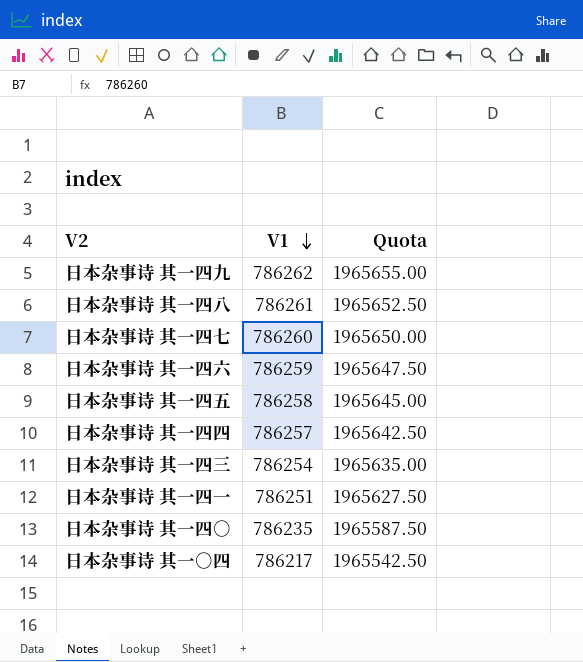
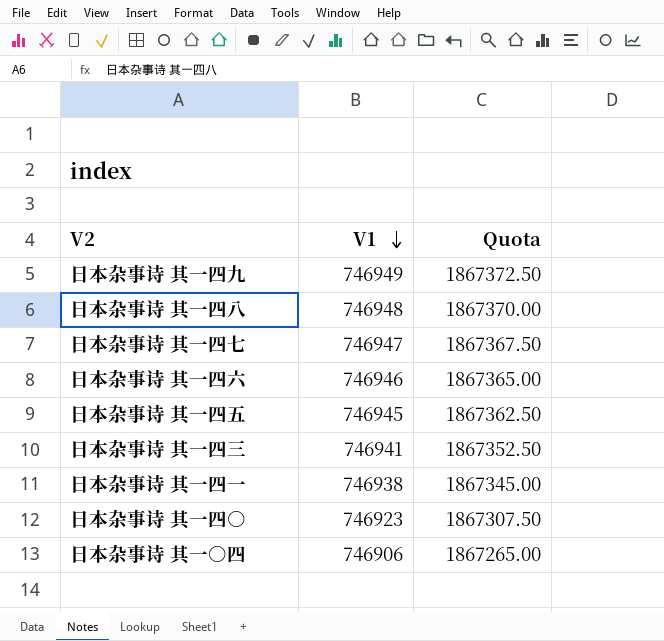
row 日本杂事诗 其一四四: 786257 | 1965642.50 -> none
日本杂事诗 其一四九 | V1: 786262 -> 746949
日本杂事诗 其一四九 | Quota: 1965655.00 -> 1867372.50
日本杂事诗 其一四八 | V1: 786261 -> 746948
日本杂事诗 其一四八 | Quota: 1965652.50 -> 1867370.00
日本杂事诗 其一四七 | V1: 786260 -> 746947
日本杂事诗 其一四七 | Quota: 1965650.00 -> 1867367.50
日本杂事诗 其一四六 | V1: 786259 -> 746946
日本杂事诗 其一四六 | Quota: 1965647.50 -> 1867365.00
日本杂事诗 其一四五 | V1: 786258 -> 746945
日本杂事诗 其一四五 | Quota: 1965645.00 -> 1867362.50
日本杂事诗 其一四三 | V1: 786254 -> 746941
日本杂事诗 其一四三 | Quota: 1965635.00 -> 1867352.50
日本杂事诗 其一四一 | V1: 786251 -> 746938
日本杂事诗 其一四一 | Quota: 1965627.50 -> 1867345.00
日本杂事诗 其一四○ | V1: 786235 -> 746923
日本杂事诗 其一四○ | Quota: 1965587.50 -> 1867307.50
日本杂事诗 其一○四 | V1: 786217 -> 746906
日本杂事诗 其一○四 | Quota: 1965542.50 -> 1867265.00

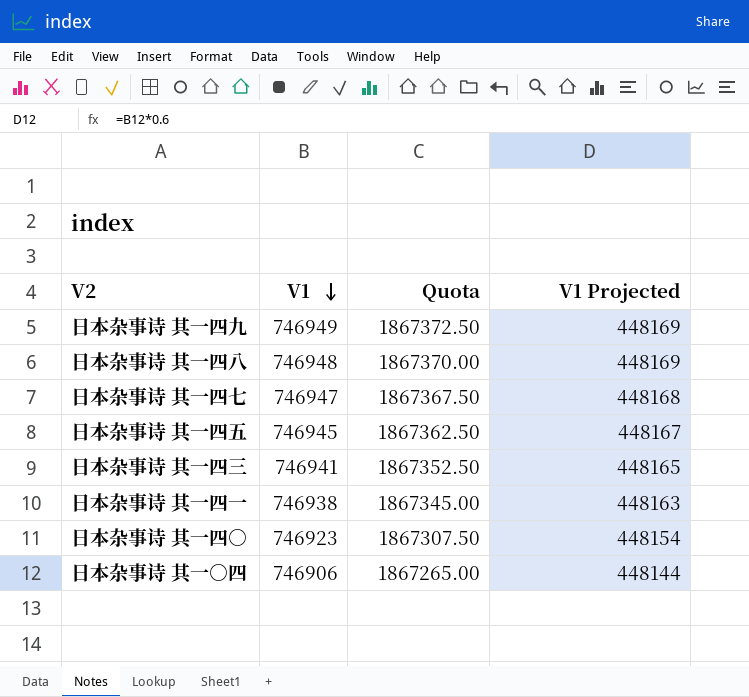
column V1 Projected | formula: none -> [V1] * 0.6
row 日本杂事诗 其一四六: 746946 | 1867365.00 -> none

